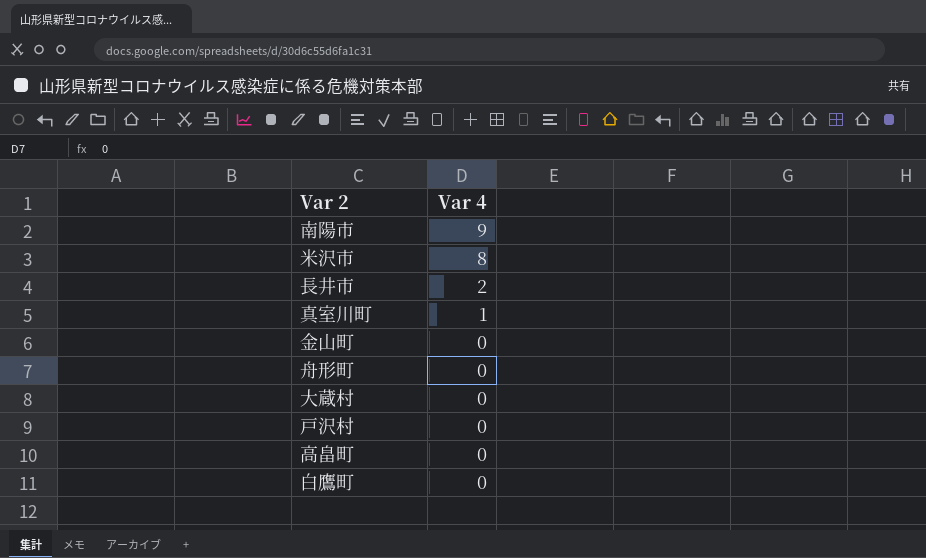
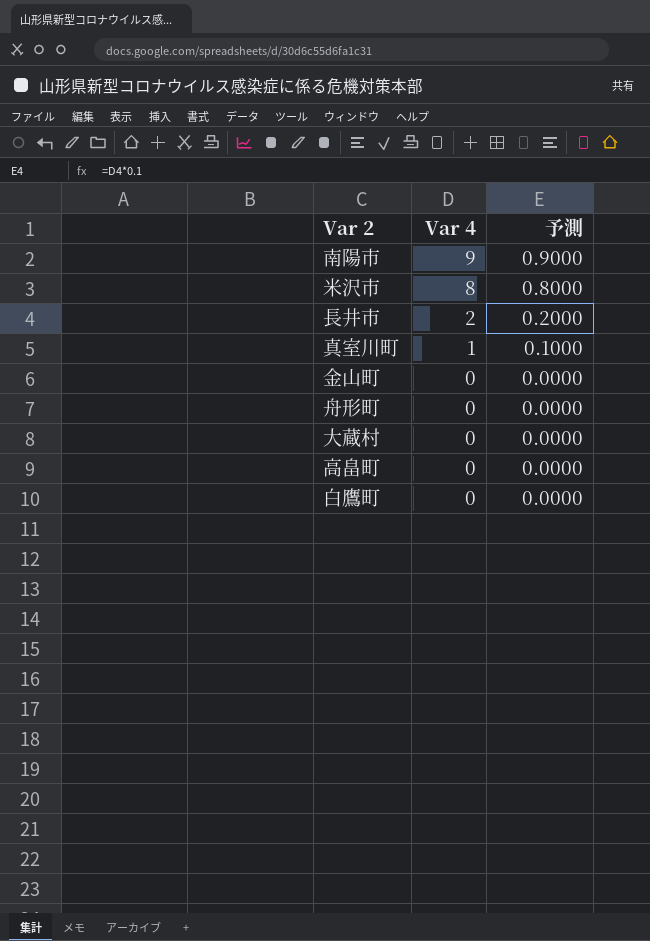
column 予測 | formula: none -> [Var 4] * 0.1
row 戸沢村: 0 -> none

